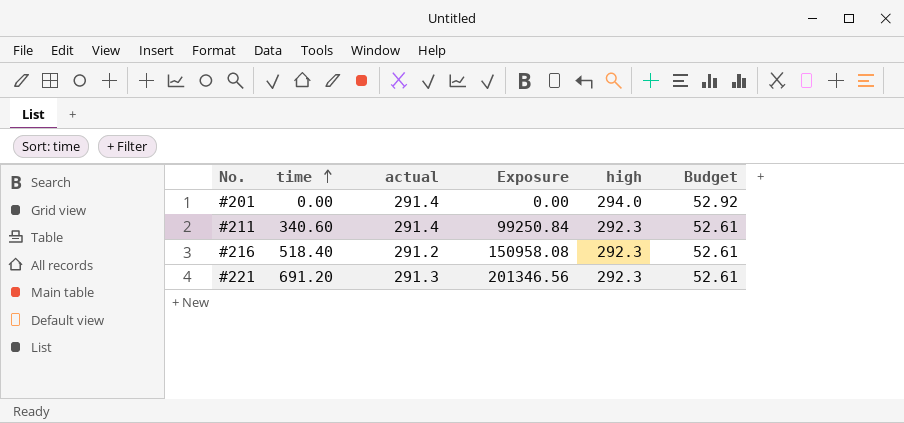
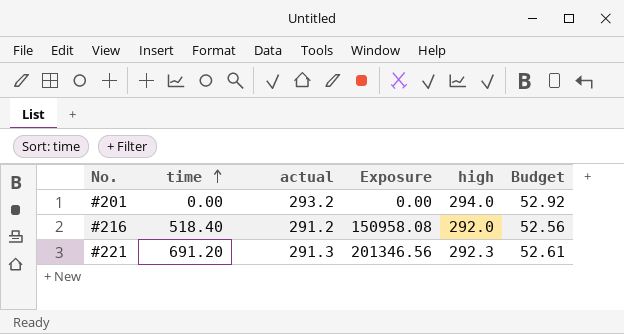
row #211: 340.60 | 291.4 | 99250.84 | 292.3 | 52.61 -> none
#201 | actual: 291.4 -> 293.2
#216 | high: 292.3 -> 292.0
#216 | Budget: 52.61 -> 52.56

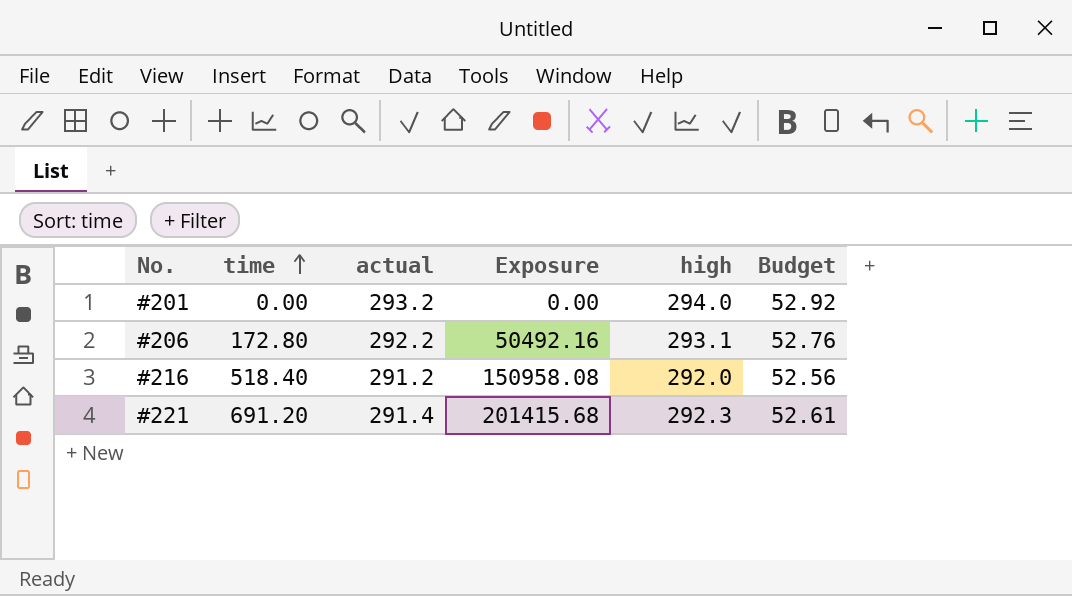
row #206: none -> 172.80 | 292.2 | 50492.16 | 293.1 | 52.76
#221 | actual: 291.3 -> 291.4
#221 | Exposure: 201346.56 -> 201415.68

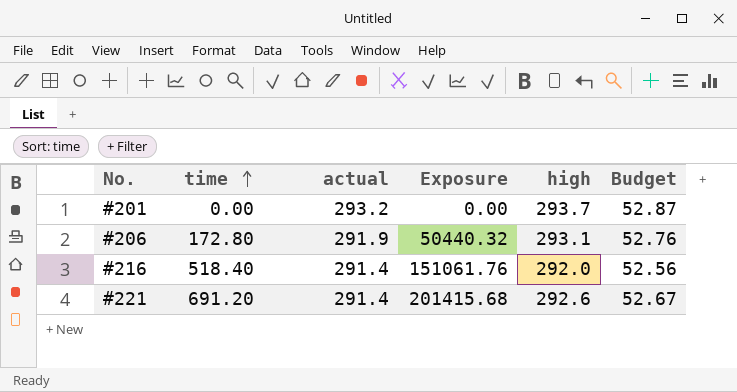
#201 | high: 294.0 -> 293.7
#201 | Budget: 52.92 -> 52.87
#206 | actual: 292.2 -> 291.9
#206 | Exposure: 50492.16 -> 50440.32
#216 | actual: 291.2 -> 291.4
#216 | Exposure: 150958.08 -> 151061.76
#221 | high: 292.3 -> 292.6
#221 | Budget: 52.61 -> 52.67

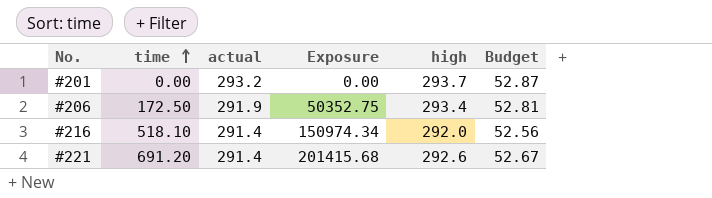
#206 | time: 172.80 -> 172.50
#206 | Exposure: 50440.32 -> 50352.75
#206 | high: 293.1 -> 293.4
#206 | Budget: 52.76 -> 52.81
#216 | time: 518.40 -> 518.10
#216 | Exposure: 151061.76 -> 150974.34

